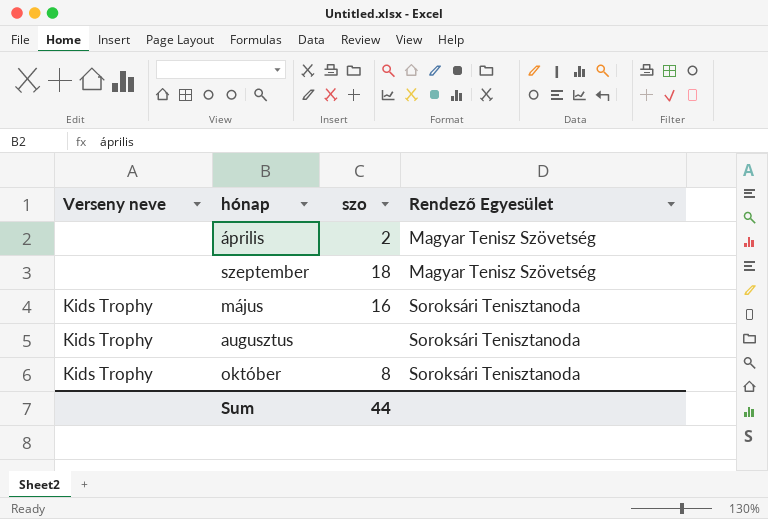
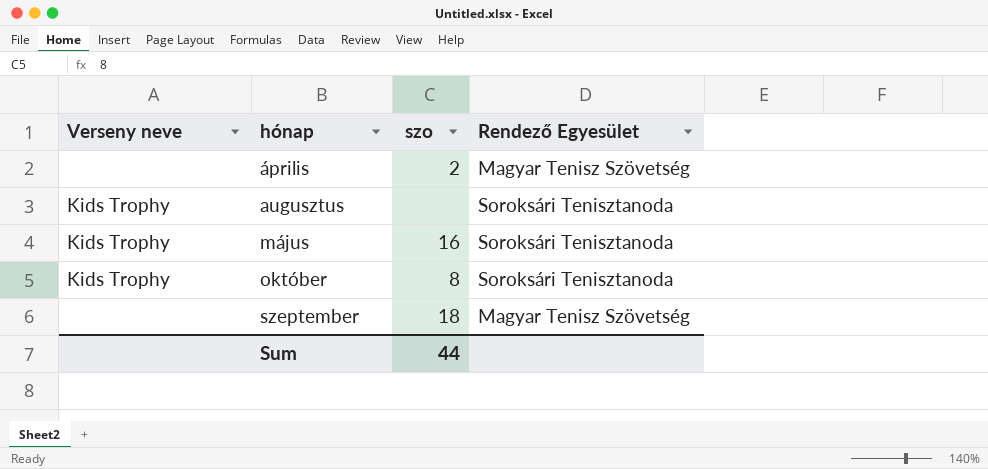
row order: Rendező Egyesület ascending -> hónap ascending

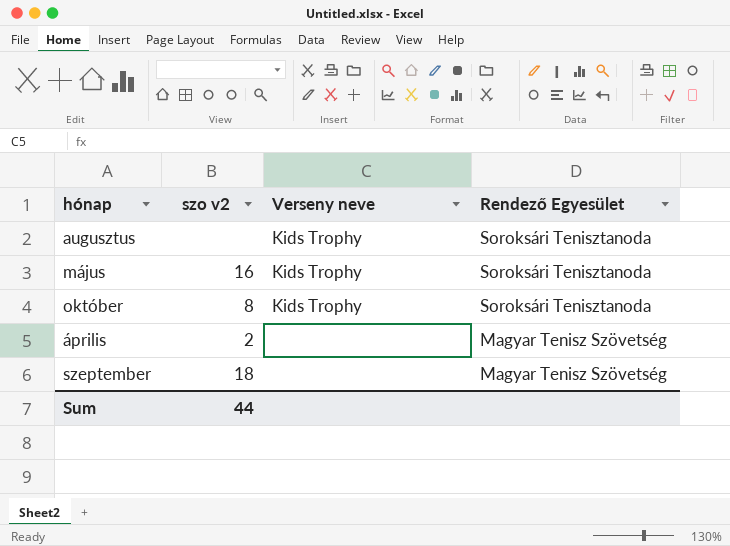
row order: hónap ascending -> Rendező Egyesület descending
column name: szo -> szo v2
column Verseny neve | position: 1 -> 3

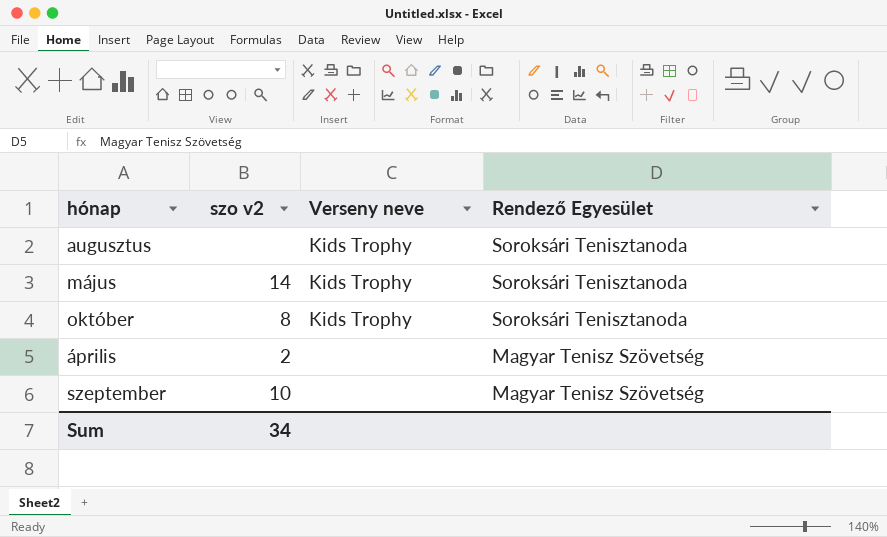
május | szo v2: 16 -> 14
szeptember | szo v2: 18 -> 10
Sum | szo v2: 44 -> 34

